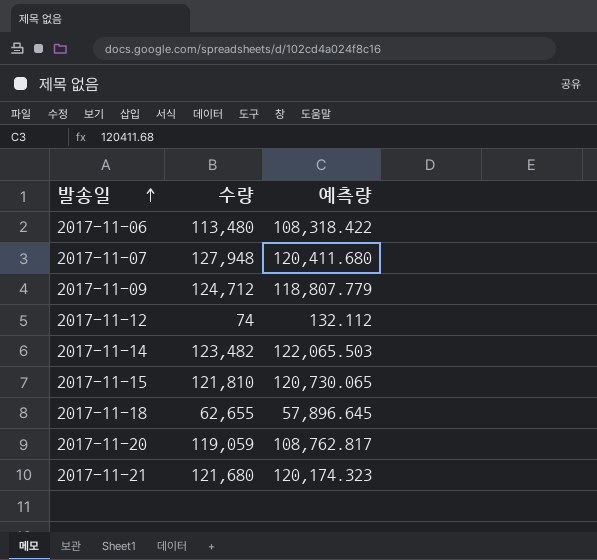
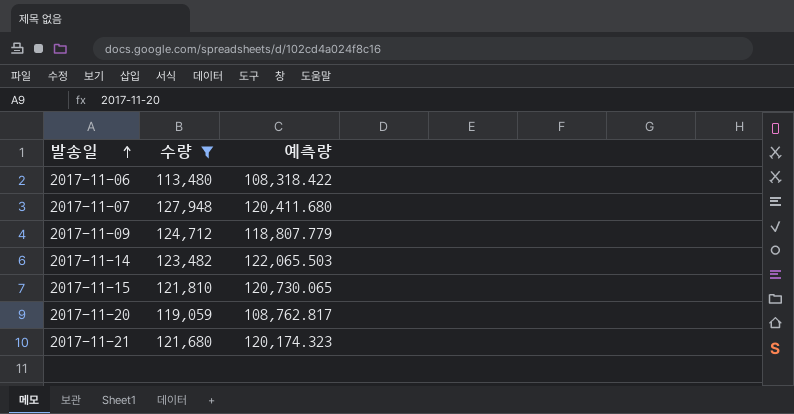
filter: none -> 수량 >= 113,480

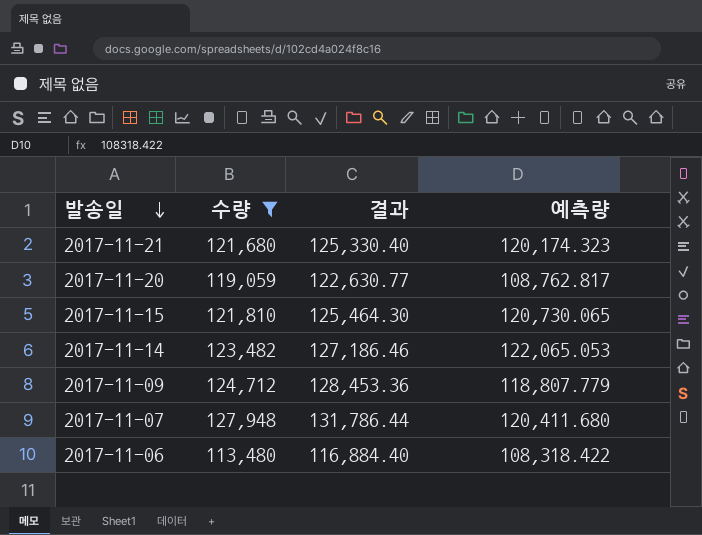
row order: 발송일 ascending -> 발송일 descending
column 결과 | formula: none -> [수량] * 1.03
2017-11-14 | 예측량: 122,065.503 -> 122,065.053

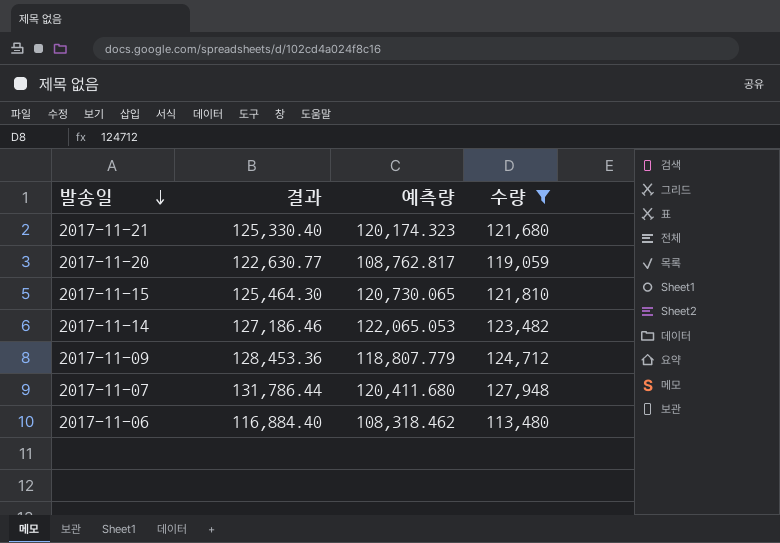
column 수량 | position: 2 -> 4
2017-11-06 | 예측량: 108,318.422 -> 108,318.462

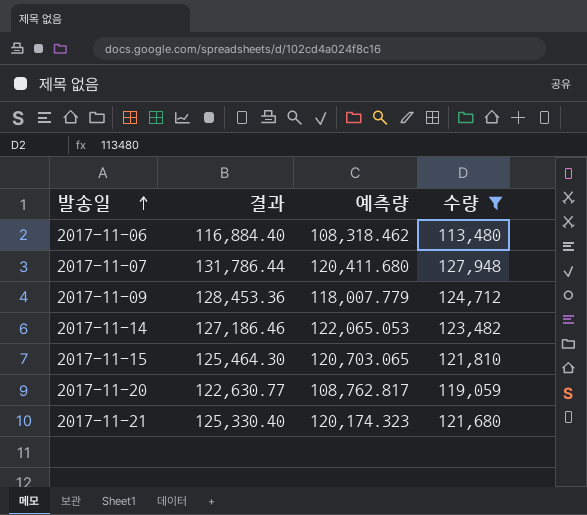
row order: 발송일 descending -> 발송일 ascending
2017-11-09 | 예측량: 118,807.779 -> 118,007.779
2017-11-15 | 예측량: 120,730.065 -> 120,703.065

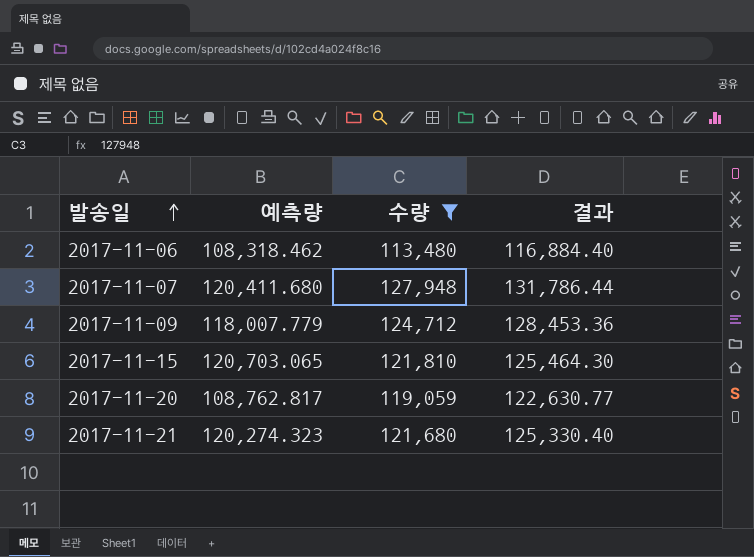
column 결과 | position: 2 -> 4
row 2017-11-14: 127,186.46 | 122,065.053 | 123,482 -> none
2017-11-21 | 예측량: 120,174.323 -> 120,274.323

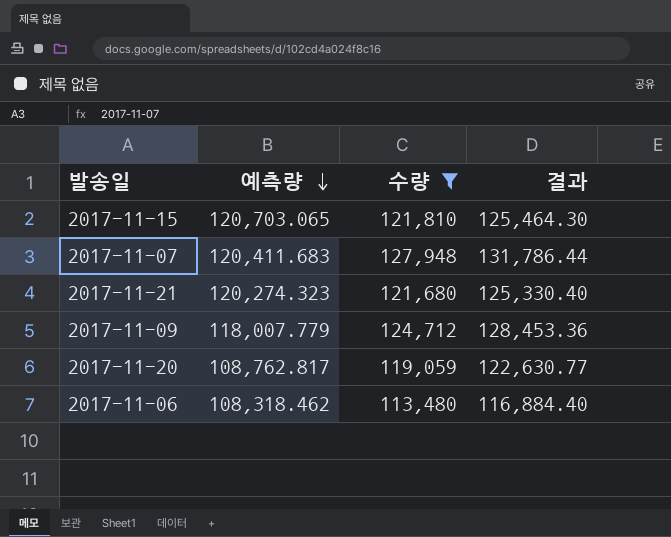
row order: 발송일 ascending -> 예측량 descending
2017-11-07 | 예측량: 120,411.680 -> 120,411.683

